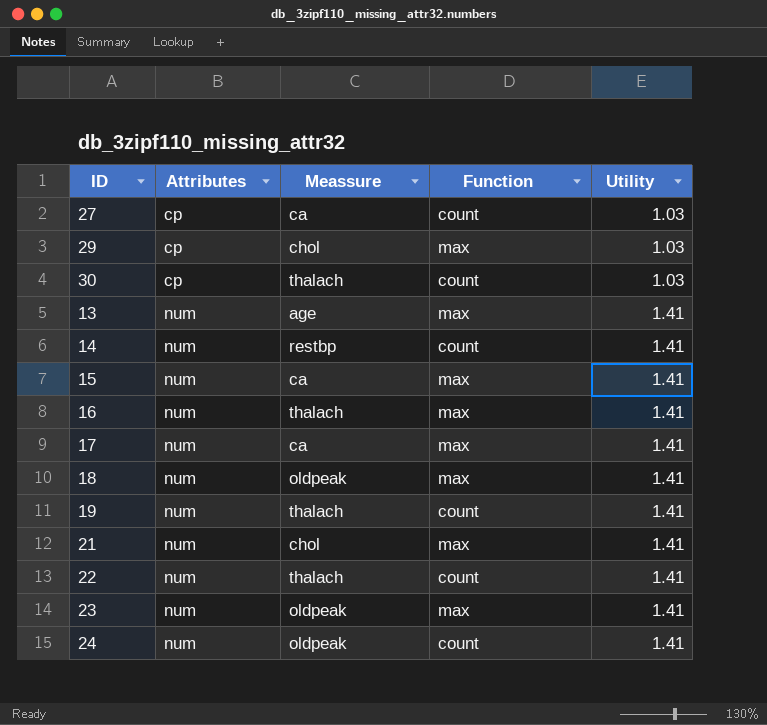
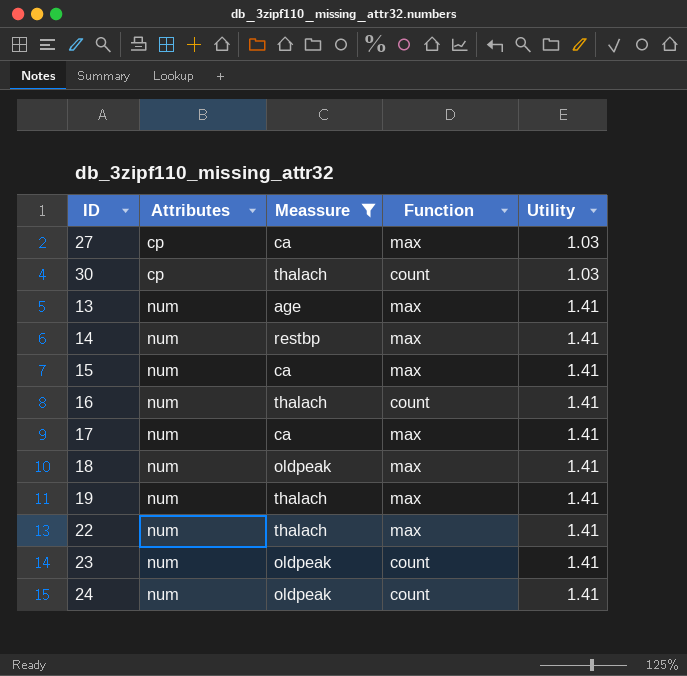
filter: none -> Meassure != chol
27 | Function: count -> max
14 | Function: count -> max
16 | Function: max -> count
19 | Function: count -> max
22 | Function: count -> max
23 | Function: max -> count

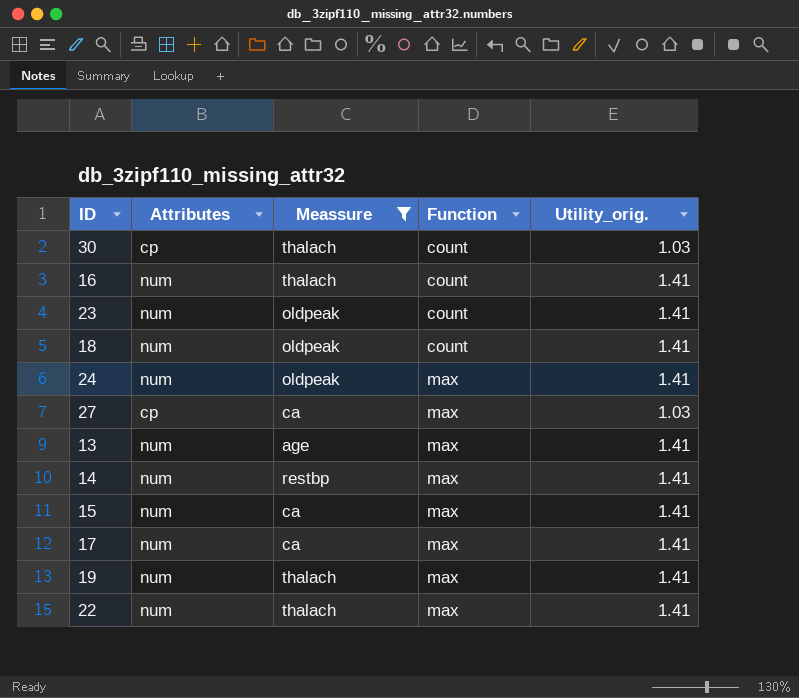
row order: Attributes ascending -> Function ascending
column name: Utility -> Utility_orig.
18 | Function: max -> count
24 | Function: count -> max

